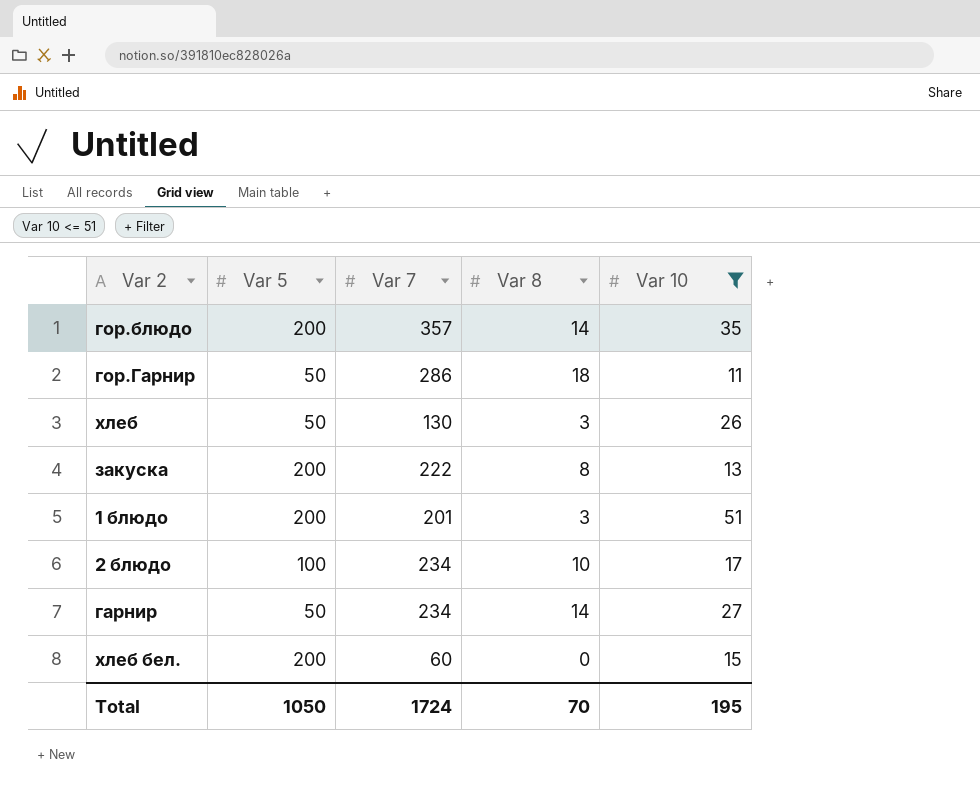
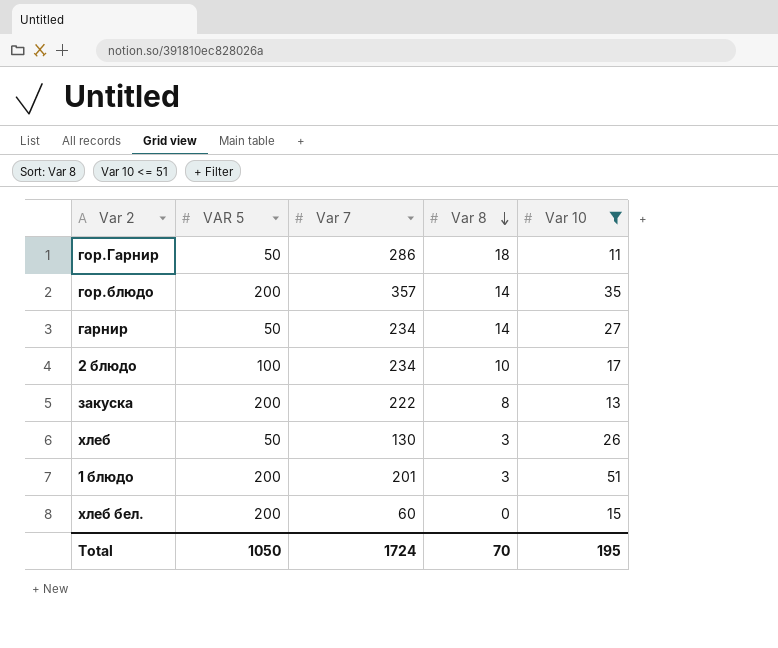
row order: none -> Var 8 descending
column name: Var 5 -> VAR 5

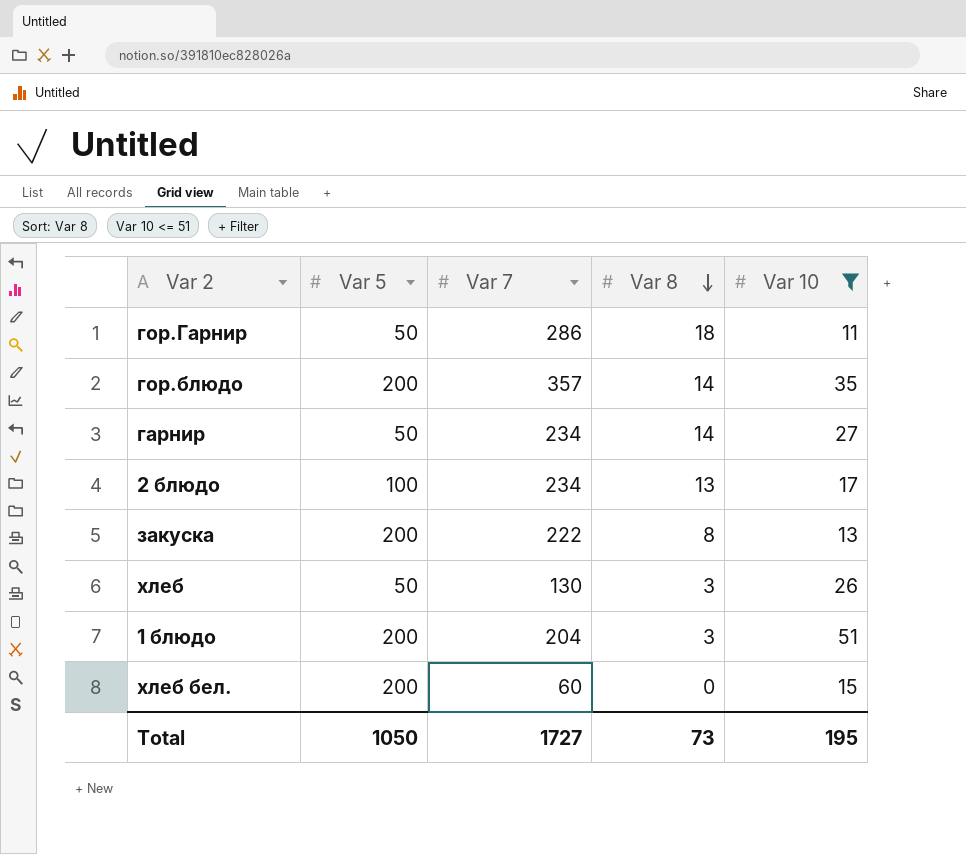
column name: VAR 5 -> Var 5
2 блюдо | Var 8: 10 -> 13
1 блюдо | Var 7: 201 -> 204
Total | Var 7: 1724 -> 1727
Total | Var 8: 70 -> 73

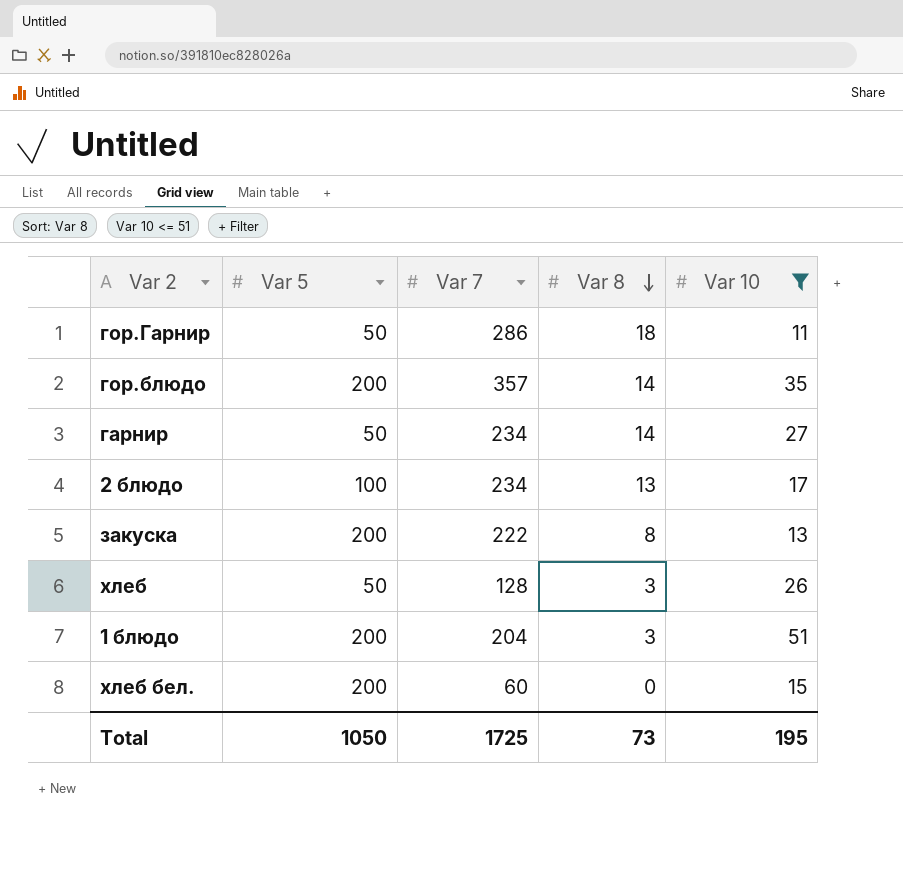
хлеб | Var 7: 130 -> 128
Total | Var 7: 1727 -> 1725

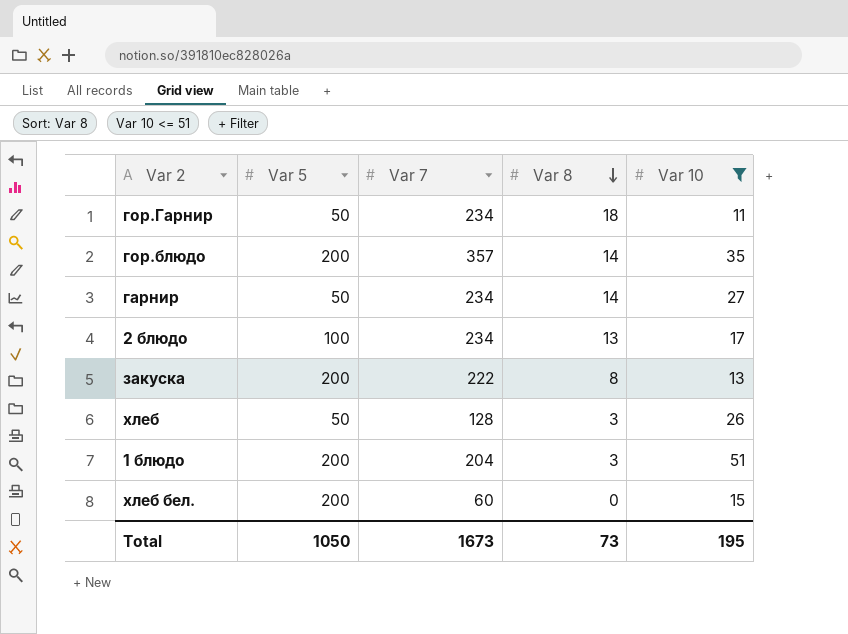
гор.Гарнир | Var 7: 286 -> 234
Total | Var 7: 1725 -> 1673

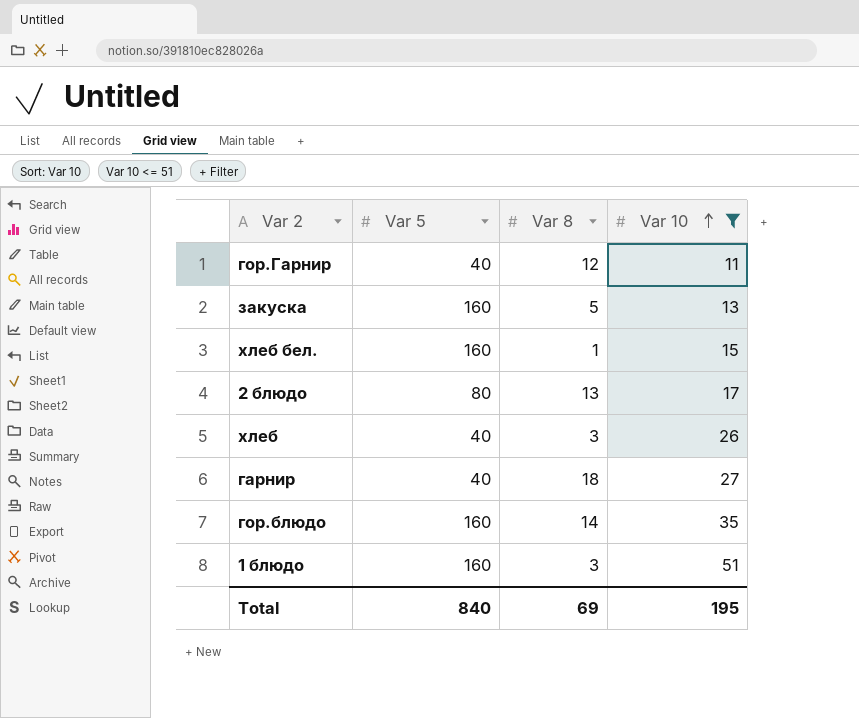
row order: Var 8 descending -> Var 10 ascending
column Var 7 | position: 3 -> none
гор.Гарнир | Var 5: 50 -> 40
гор.Гарнир | Var 8: 18 -> 12
закуска | Var 5: 200 -> 160
закуска | Var 8: 8 -> 5
хлеб бел. | Var 5: 200 -> 160
хлеб бел. | Var 8: 0 -> 1
2 блюдо | Var 5: 100 -> 80
хлеб | Var 5: 50 -> 40
гарнир | Var 5: 50 -> 40
гарнир | Var 8: 14 -> 18
гор.блюдо | Var 5: 200 -> 160
1 блюдо | Var 5: 200 -> 160
Total | Var 5: 1050 -> 840
Total | Var 8: 73 -> 69

